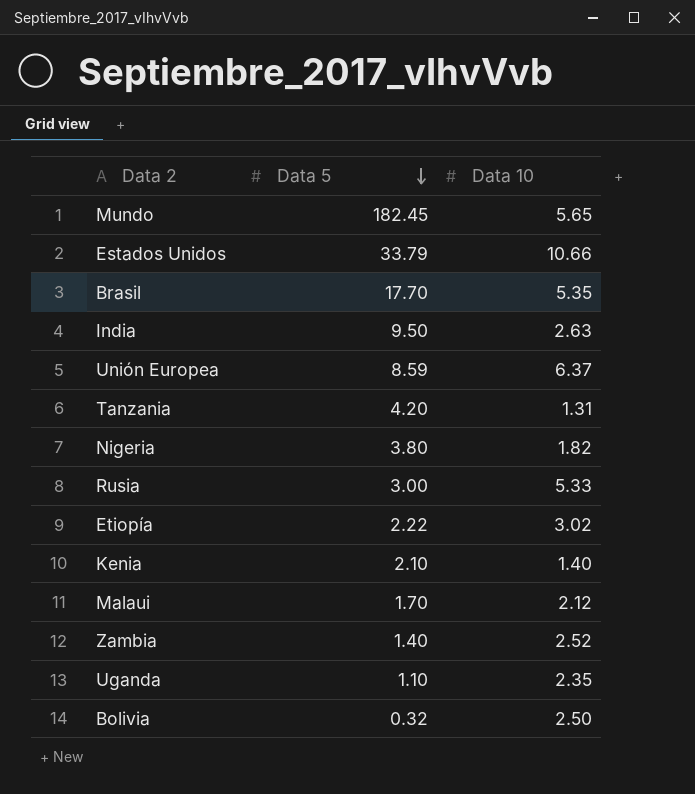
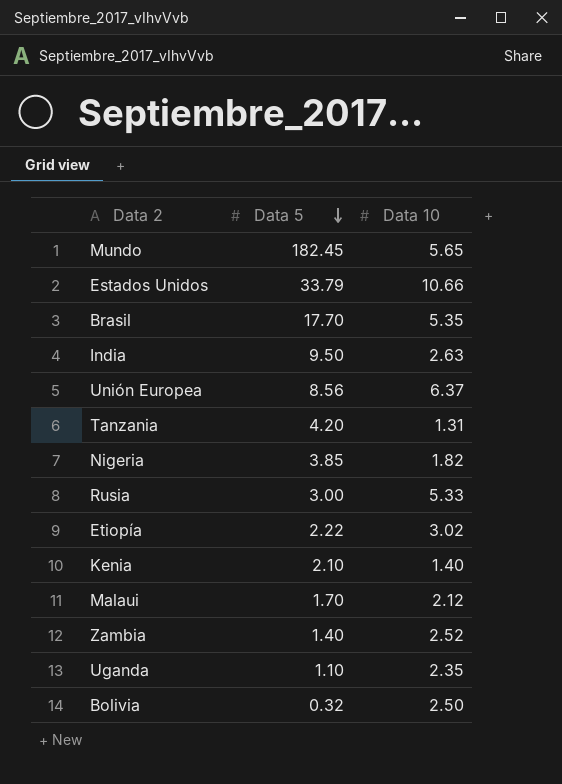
Unión Europea | Data 5: 8.59 -> 8.56
Nigeria | Data 5: 3.80 -> 3.85

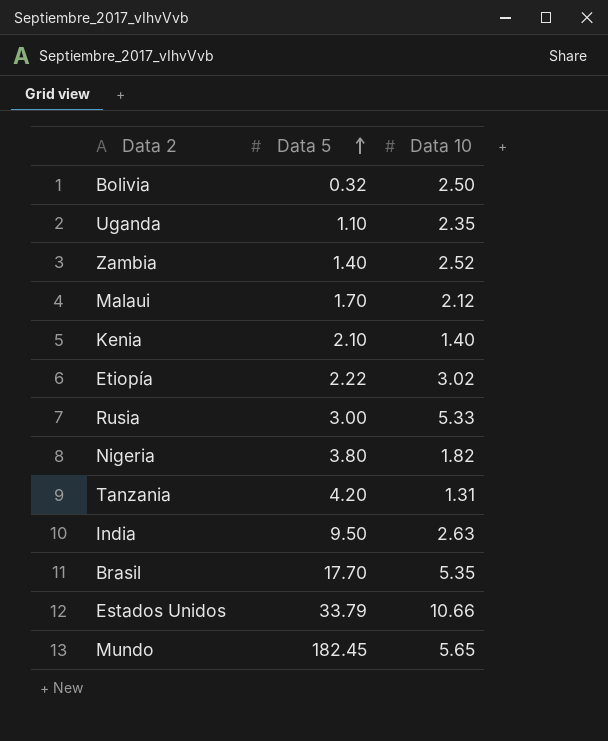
row order: Data 5 descending -> Data 5 ascending
row Unión Europea: 8.56 | 6.37 -> none
Nigeria | Data 5: 3.85 -> 3.80

